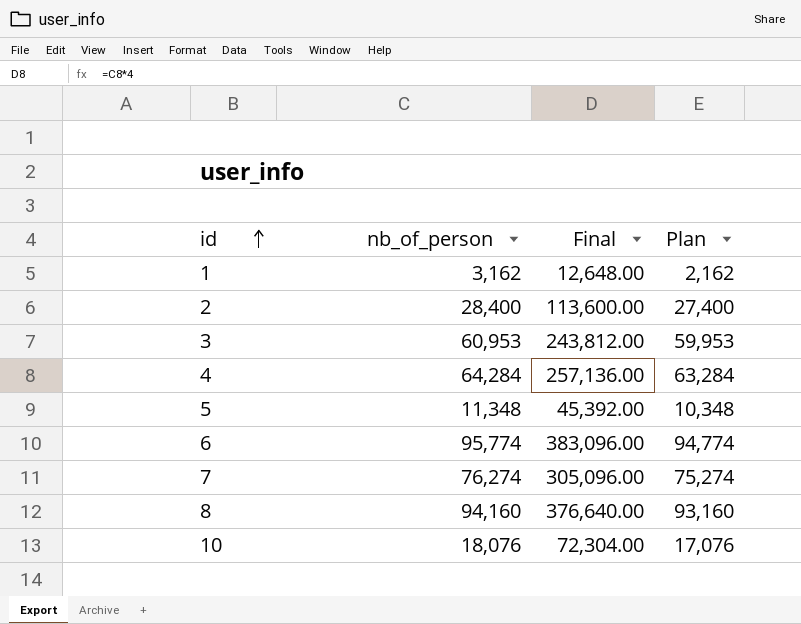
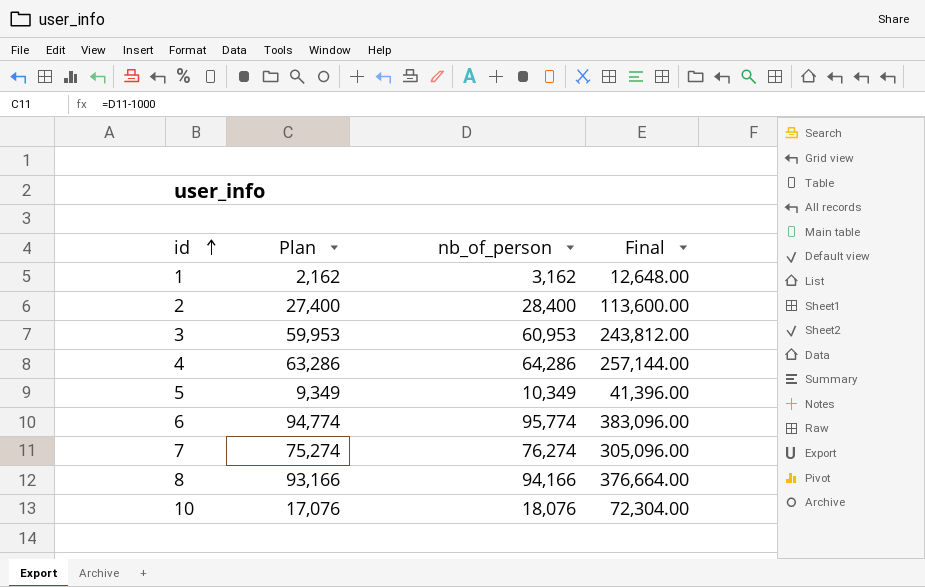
column Plan | position: 4 -> 2
4 | Plan: 63,284 -> 63,286
4 | nb_of_person: 64,284 -> 64,286
4 | Final: 257,136.00 -> 257,144.00
5 | Plan: 10,348 -> 9,349
5 | nb_of_person: 11,348 -> 10,349
5 | Final: 45,392.00 -> 41,396.00
8 | Plan: 93,160 -> 93,166
8 | nb_of_person: 94,160 -> 94,166
8 | Final: 376,640.00 -> 376,664.00

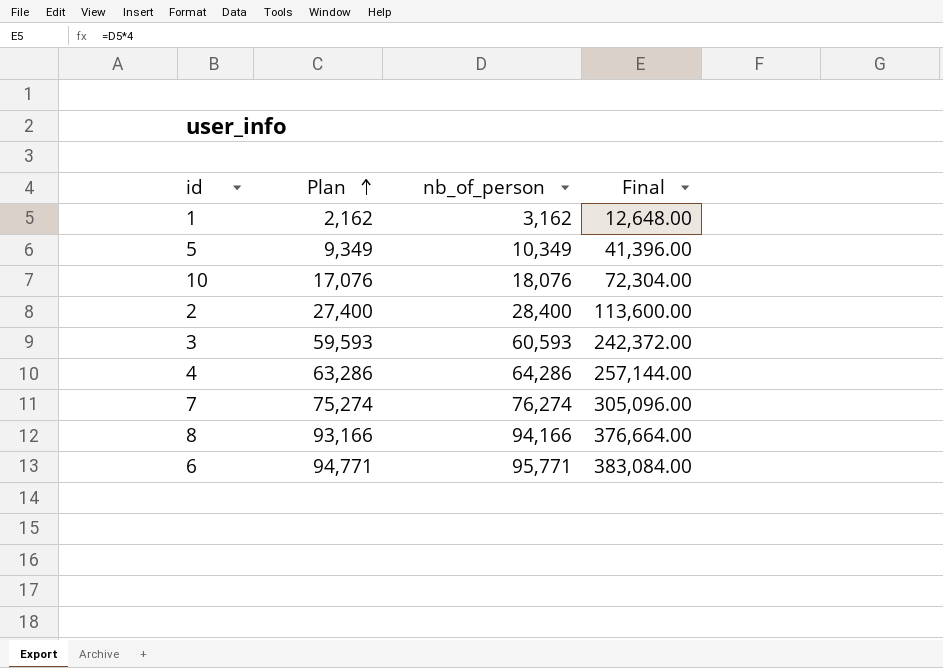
row order: id ascending -> Plan ascending
3 | Plan: 59,953 -> 59,593
3 | nb_of_person: 60,953 -> 60,593
3 | Final: 243,812.00 -> 242,372.00
6 | Plan: 94,774 -> 94,771
6 | nb_of_person: 95,774 -> 95,771
6 | Final: 383,096.00 -> 383,084.00

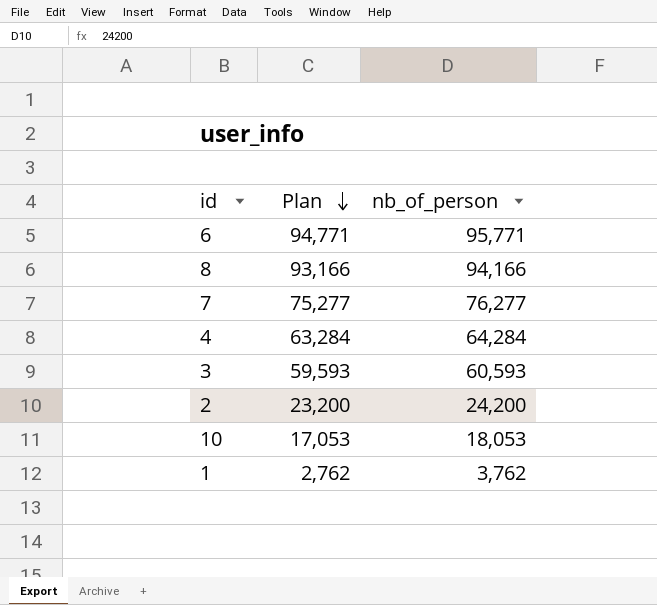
row order: Plan ascending -> Plan descending
column Final | formula: [nb_of_person] * 4 -> none
row 5: 9,349 | 10,349 | 41,396.00 -> none
7 | Plan: 75,274 -> 75,277
7 | nb_of_person: 76,274 -> 76,277
4 | Plan: 63,286 -> 63,284
4 | nb_of_person: 64,286 -> 64,284
2 | Plan: 27,400 -> 23,200
2 | nb_of_person: 28,400 -> 24,200
10 | Plan: 17,076 -> 17,053
10 | nb_of_person: 18,076 -> 18,053
1 | Plan: 2,162 -> 2,762
1 | nb_of_person: 3,162 -> 3,762

